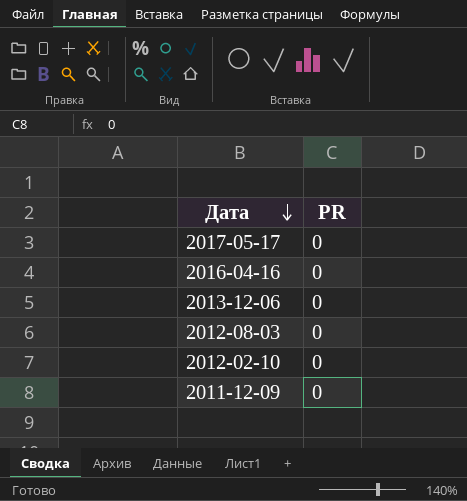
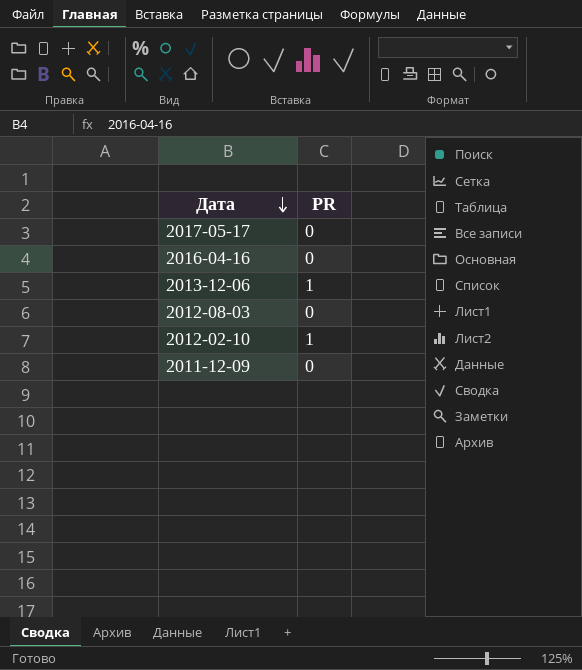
2013-12-06 | PR: 0 -> 1
2012-02-10 | PR: 0 -> 1

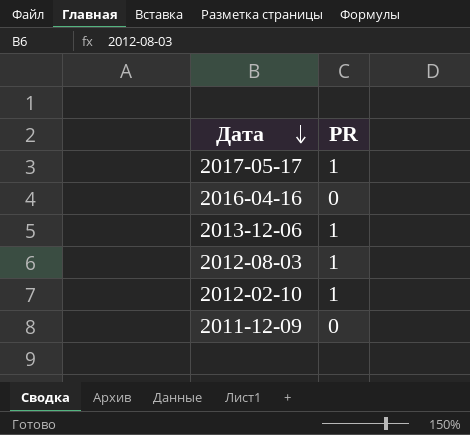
2017-05-17 | PR: 0 -> 1
2012-08-03 | PR: 0 -> 1

